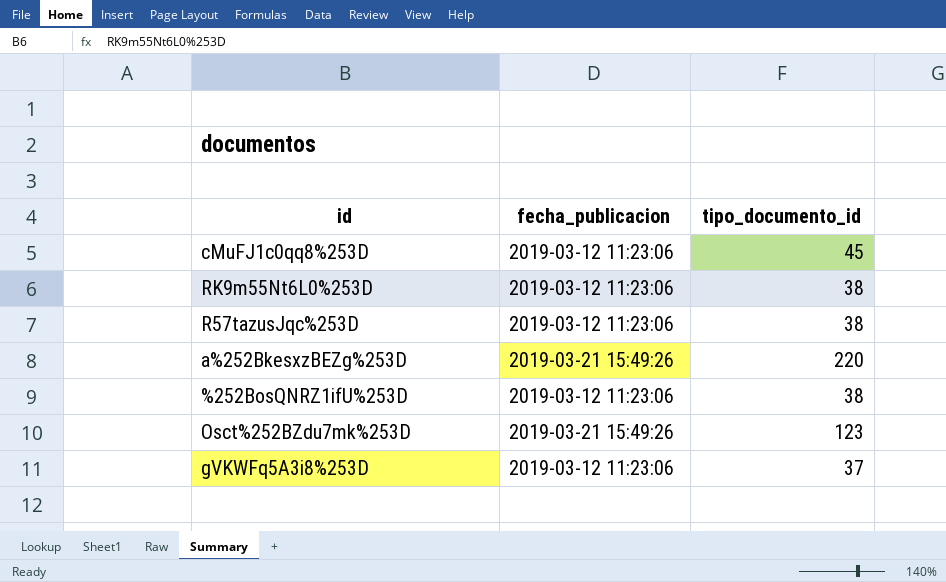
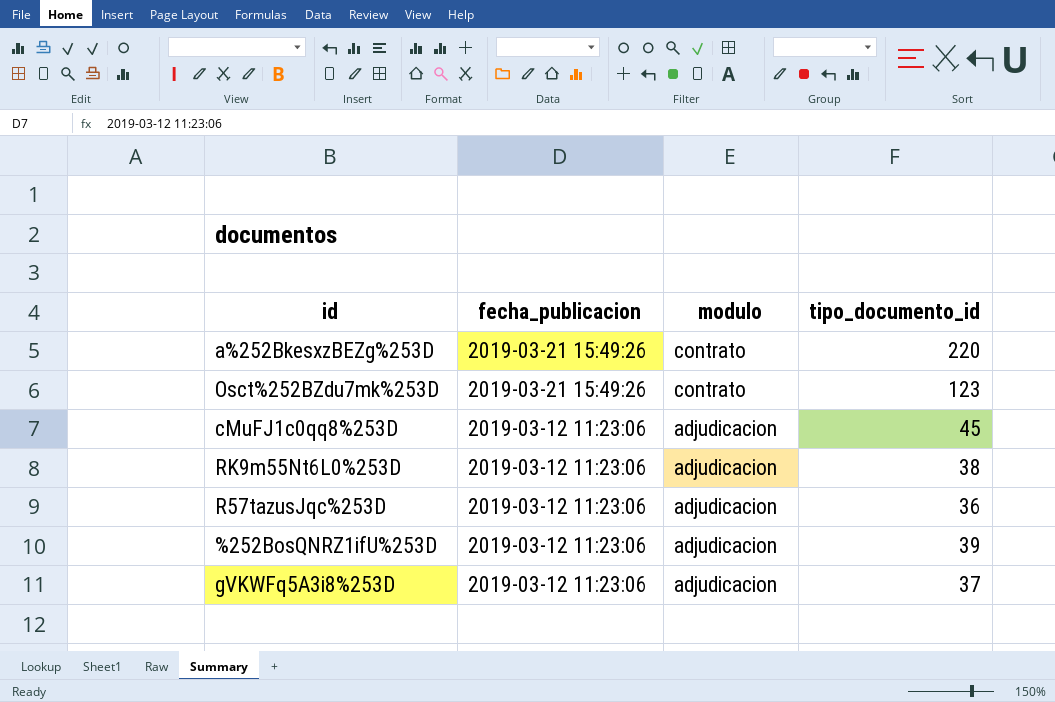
row order: none -> fecha_publicacion descending
column modulo | position: none -> 3
R57tazusJqc%253D | tipo_documento_id: 38 -> 36
%252BosQNRZ1ifU%253D | tipo_documento_id: 38 -> 39

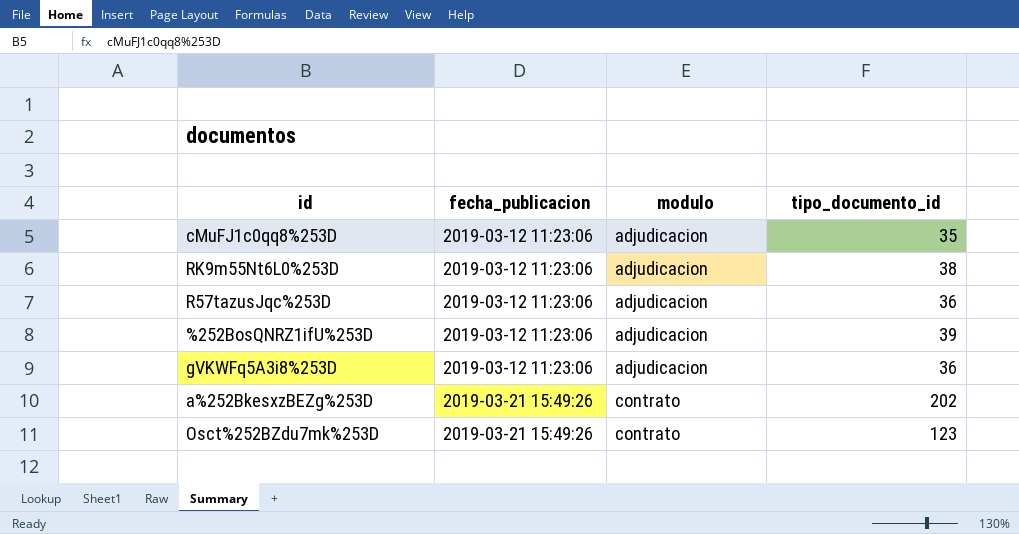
row order: fecha_publicacion descending -> fecha_publicacion ascending
cMuFJ1c0qq8%253D | tipo_documento_id: 45 -> 35
gVKWFq5A3i8%253D | tipo_documento_id: 37 -> 36
a%252BkesxzBEZg%253D | tipo_documento_id: 220 -> 202

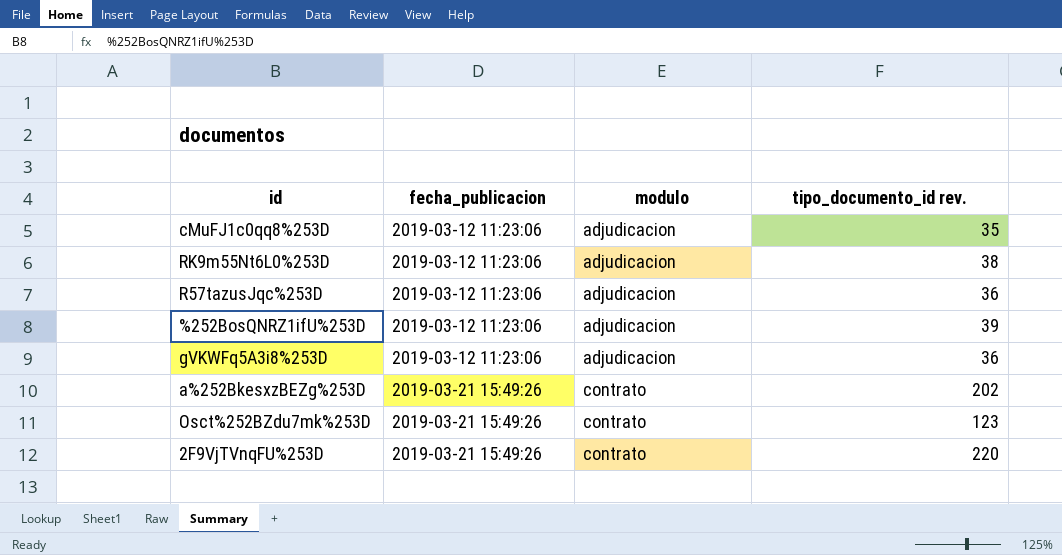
column name: tipo_documento_id -> tipo_documento_id rev.
row 2F9VjTVnqFU%253D: none -> 2019-03-21 15:49:26 | contrato | 220

